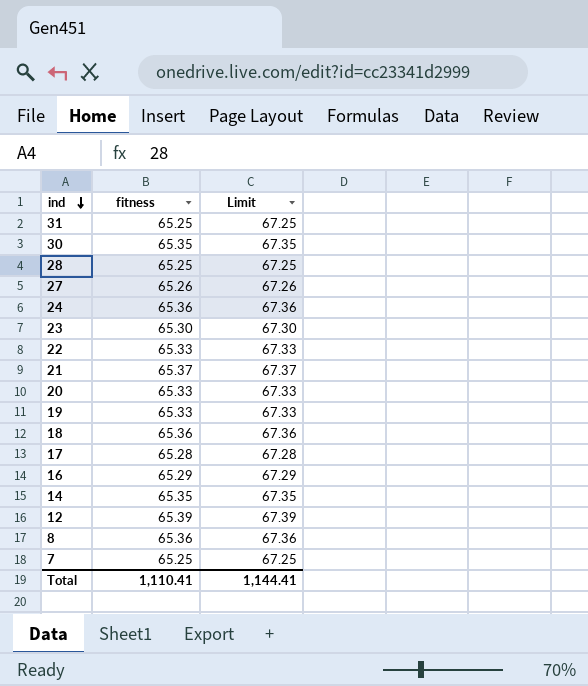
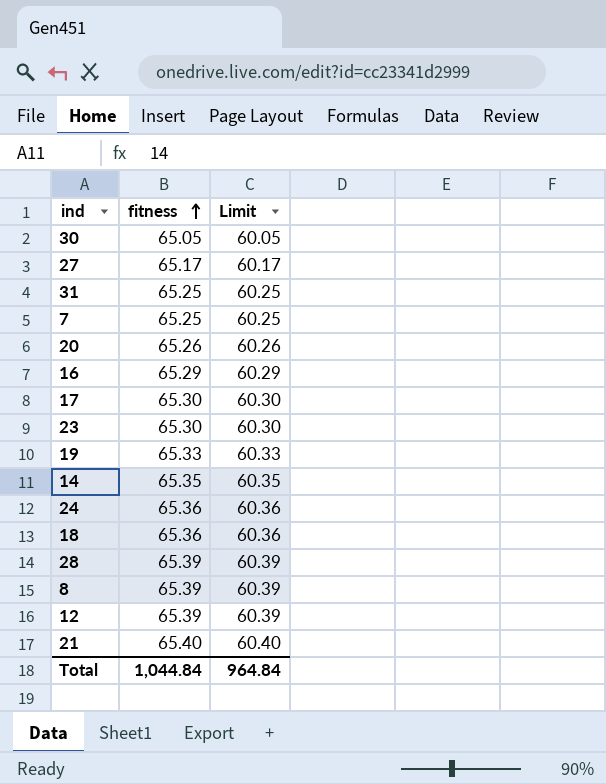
row order: ind descending -> fitness ascending
column Limit | formula: [fitness] + 2 -> [fitness] - 5
row 22: 65.33 | 67.33 -> none
30 | fitness: 65.35 -> 65.05
27 | fitness: 65.26 -> 65.17
20 | fitness: 65.33 -> 65.26
17 | fitness: 65.28 -> 65.30
28 | fitness: 65.25 -> 65.39
8 | fitness: 65.36 -> 65.39
21 | fitness: 65.37 -> 65.40
Total | fitness: 1,110.41 -> 1,044.84
Total | Limit: 1,144.41 -> 964.84

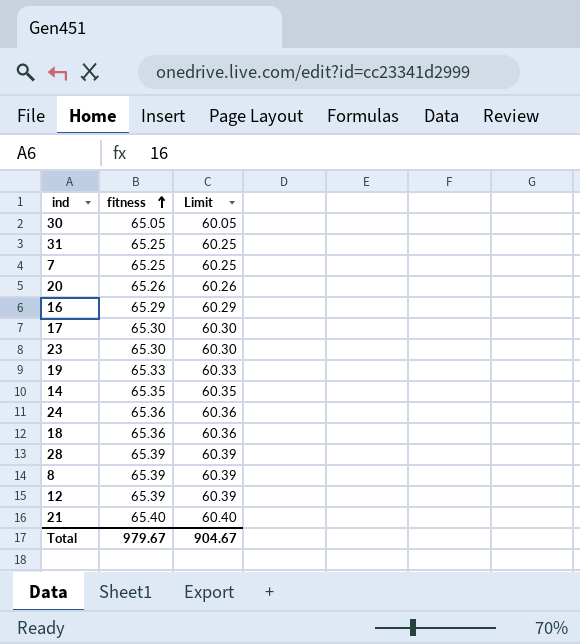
row 27: 65.17 | 60.17 -> none
Total | fitness: 1,044.84 -> 979.67
Total | Limit: 964.84 -> 904.67

